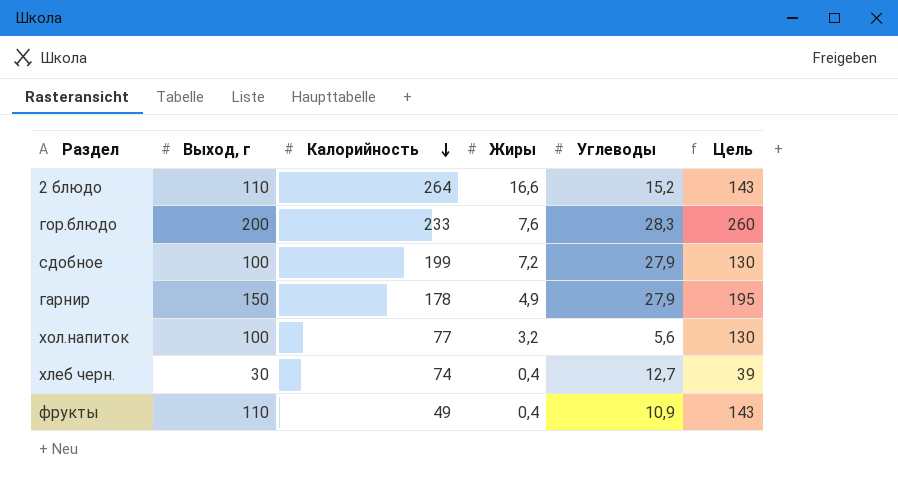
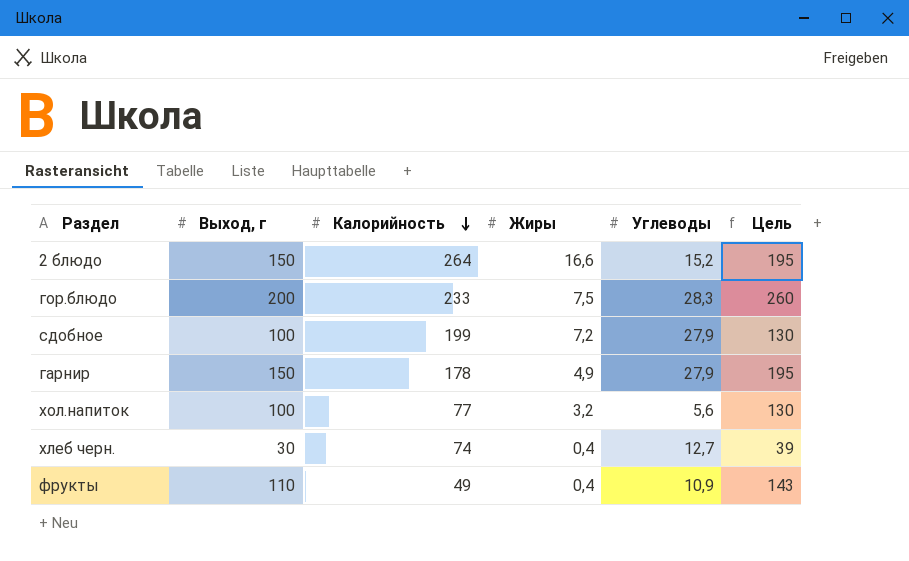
2 блюдо | Выход, г: 110 -> 150
2 блюдо | Цель: 143 -> 195
гор.блюдо | Жиры: 7,6 -> 7,5

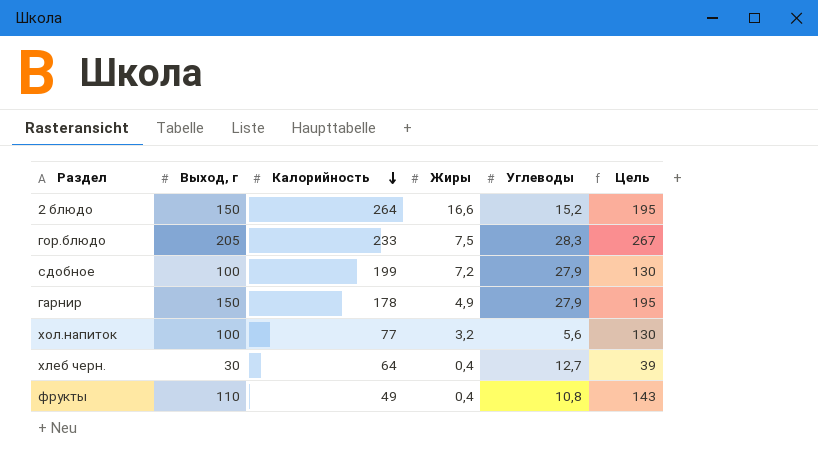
гор.блюдо | Выход, г: 200 -> 205
гор.блюдо | Цель: 260 -> 267
хлеб черн. | Калорийность: 74 -> 64
фрукты | Углеводы: 10,9 -> 10,8

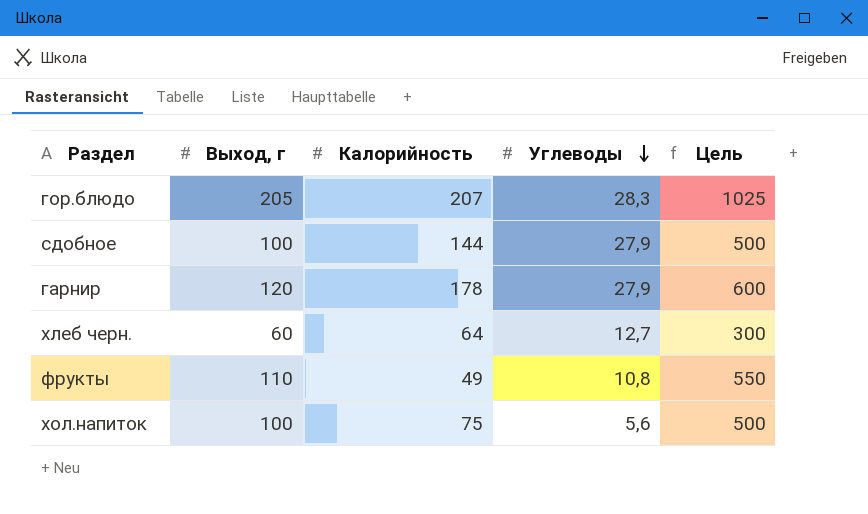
row order: Калорийность descending -> Углеводы descending
column Жиры | position: 4 -> none
column Цель | formula: [Выход, г] * 1,3 -> [Выход, г] * 5
row 2 блюдо: 150 | 264 | 16,6 | 15,2 | 195 -> none
гор.блюдо | Калорийность: 233 -> 207
сдобное | Калорийность: 199 -> 144
гарнир | Выход, г: 150 -> 120
хлеб черн. | Выход, г: 30 -> 60
хол.напиток | Калорийность: 77 -> 75

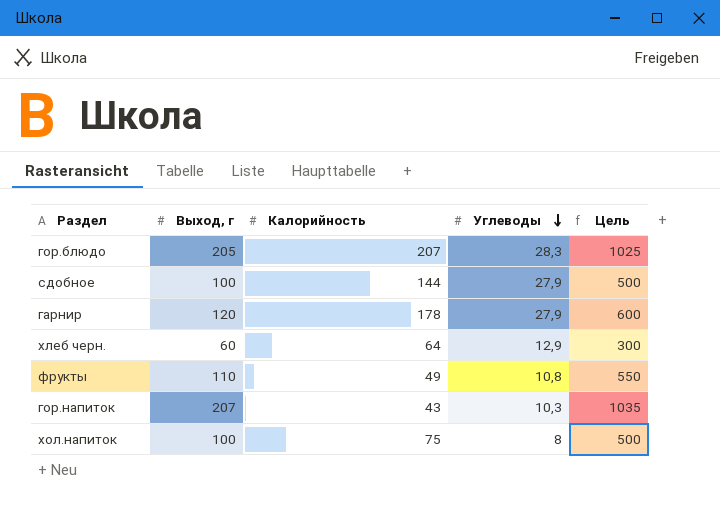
хлеб черн. | Углеводы: 12,7 -> 12,9
row гор.напиток: none -> 207 | 43 | 10,3 | 1035
хол.напиток | Углеводы: 5,6 -> 8

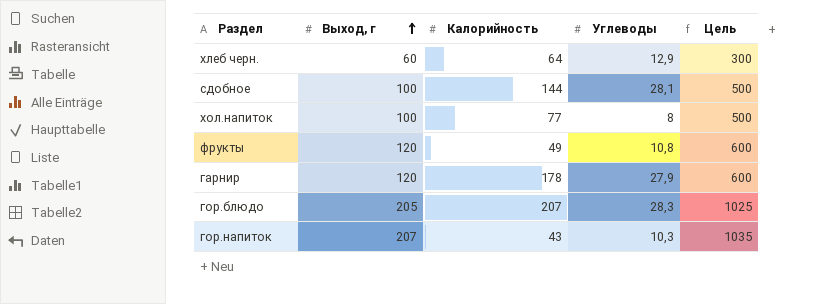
row order: Углеводы descending -> Выход, г ascending
сдобное | Углеводы: 27,9 -> 28,1
хол.напиток | Калорийность: 75 -> 77
фрукты | Выход, г: 110 -> 120
фрукты | Цель: 550 -> 600

